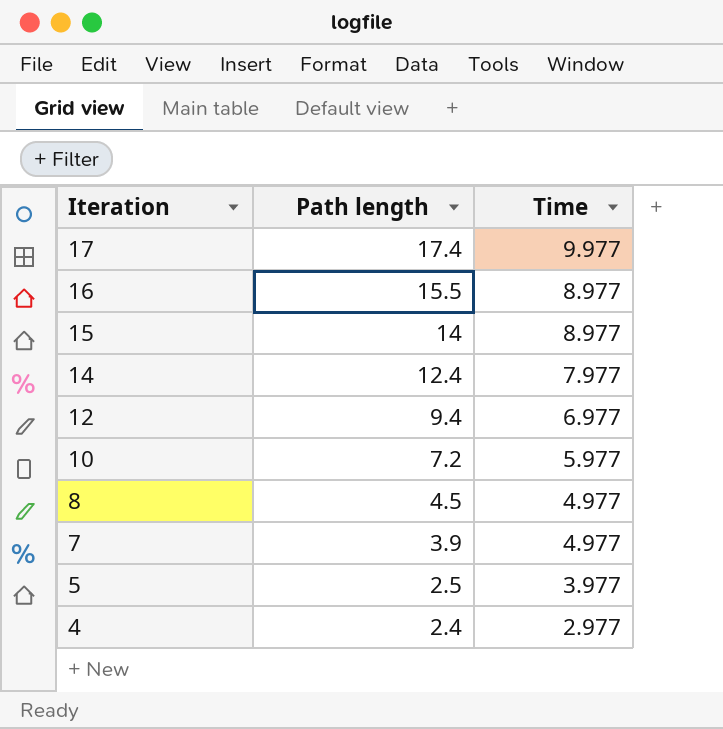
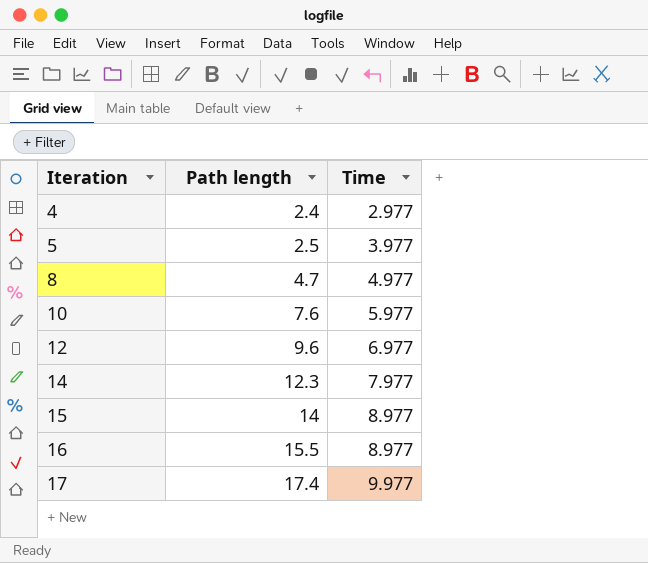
row order: Iteration descending -> Iteration ascending
row 7: 3.9 | 4.977 -> none
8 | Path length: 4.5 -> 4.7
10 | Path length: 7.2 -> 7.6
12 | Path length: 9.4 -> 9.6
14 | Path length: 12.4 -> 12.3

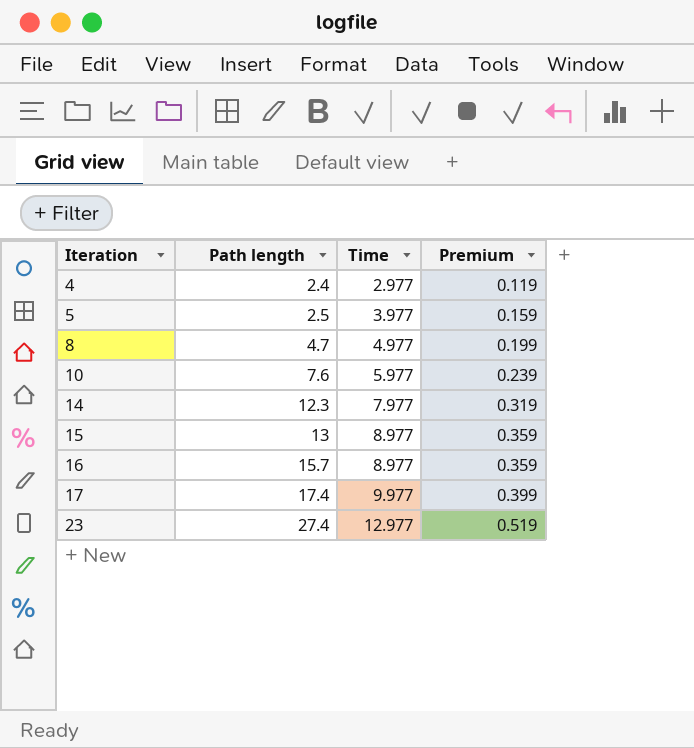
column Premium | formula: none -> [Time] * 0.04
row 12: 9.6 | 6.977 -> none
15 | Path length: 14 -> 13
16 | Path length: 15.5 -> 15.7
row 23: none -> 27.4 | 12.977 | 0.519

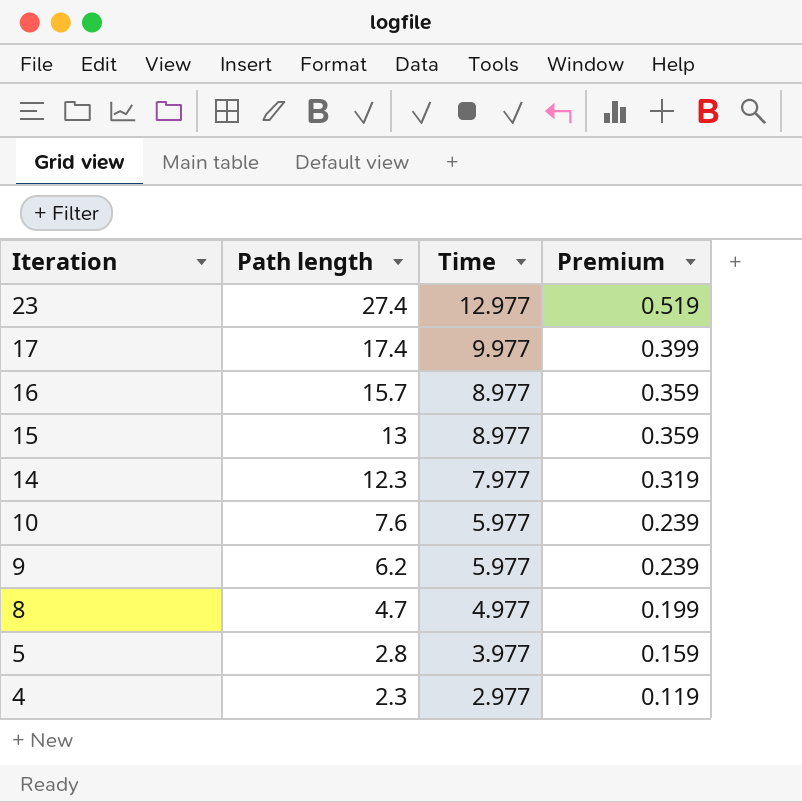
row order: Iteration ascending -> Iteration descending
row 9: none -> 6.2 | 5.977 | 0.239
5 | Path length: 2.5 -> 2.8
4 | Path length: 2.4 -> 2.3

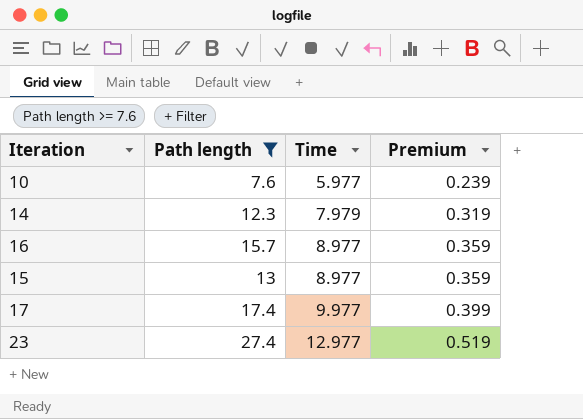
filter: none -> Path length >= 7.6
row order: Iteration descending -> Time ascending
14 | Time: 7.977 -> 7.979

